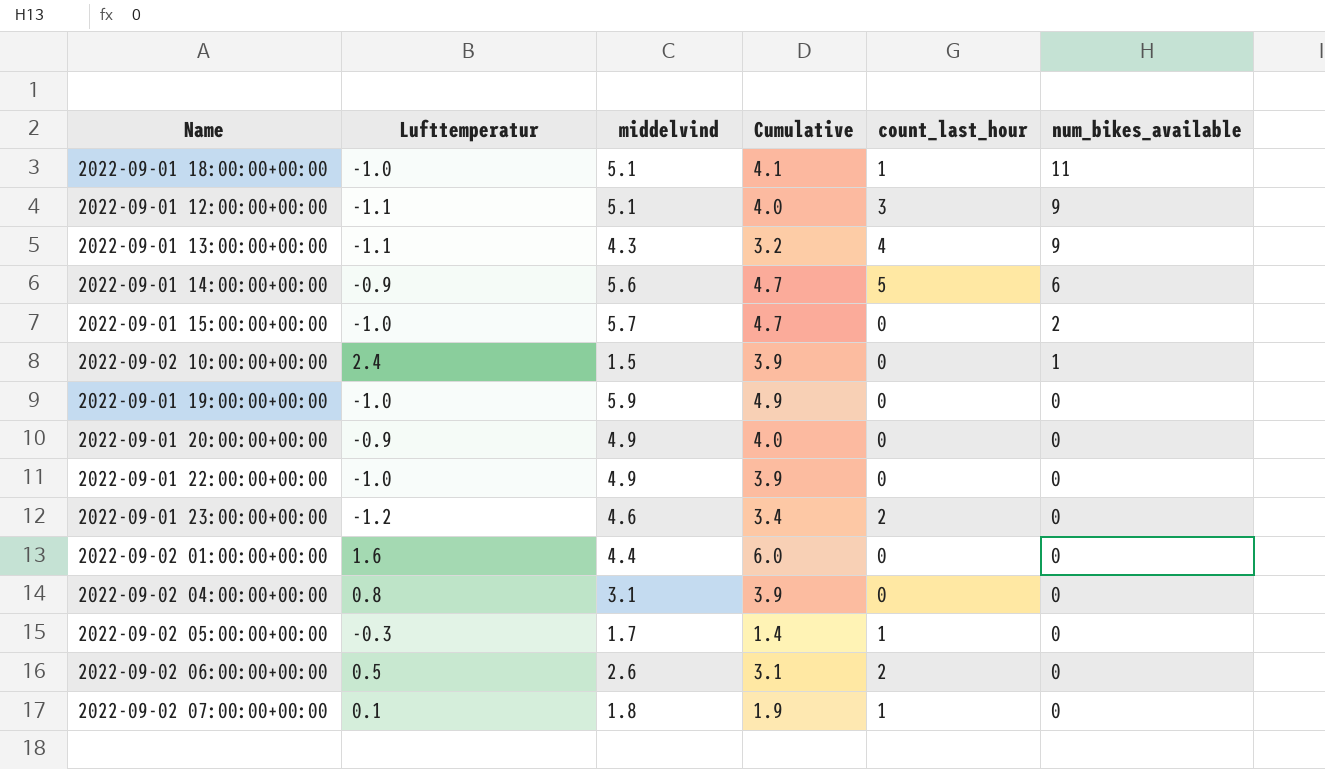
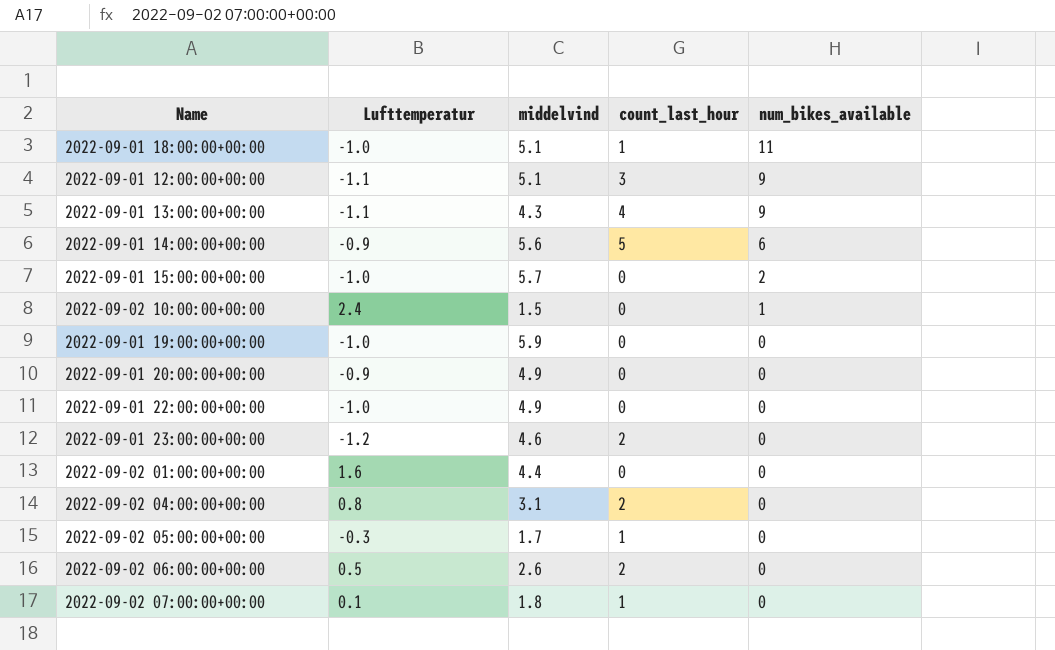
column Cumulative | formula: [Lufttemperatur] + [middelvind] -> none
2022-09-02 04:00:00+00:00 | count_last_hour: 0 -> 2

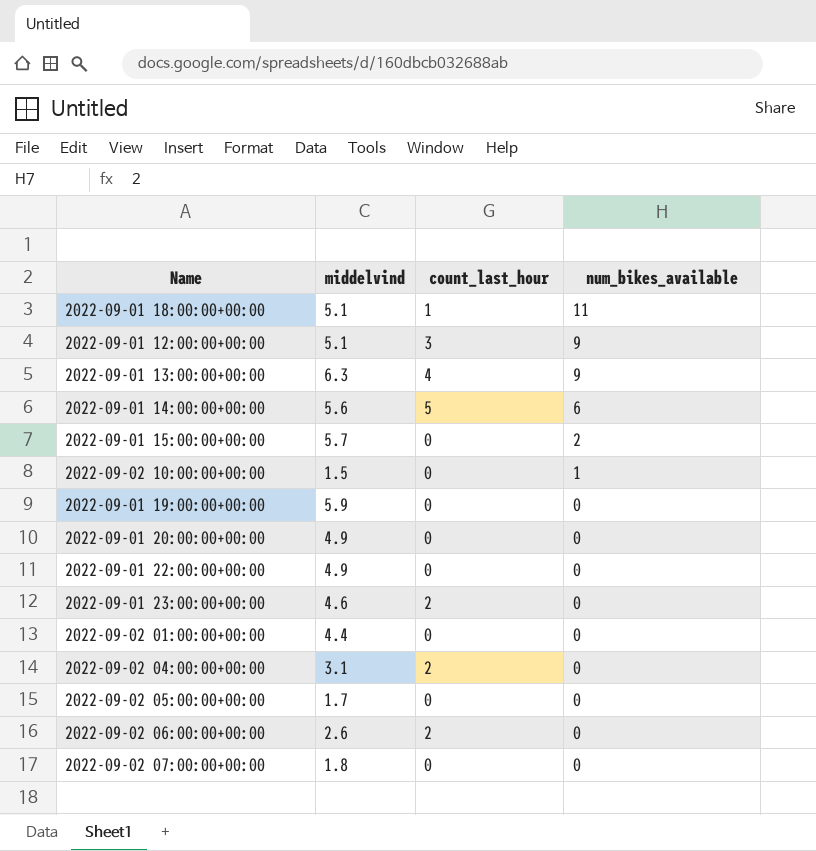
column Lufttemperatur | position: 2 -> none
2022-09-01 13:00:00+00:00 | middelvind: 4.3 -> 6.3
2022-09-02 05:00:00+00:00 | count_last_hour: 1 -> 0
2022-09-02 07:00:00+00:00 | count_last_hour: 1 -> 0

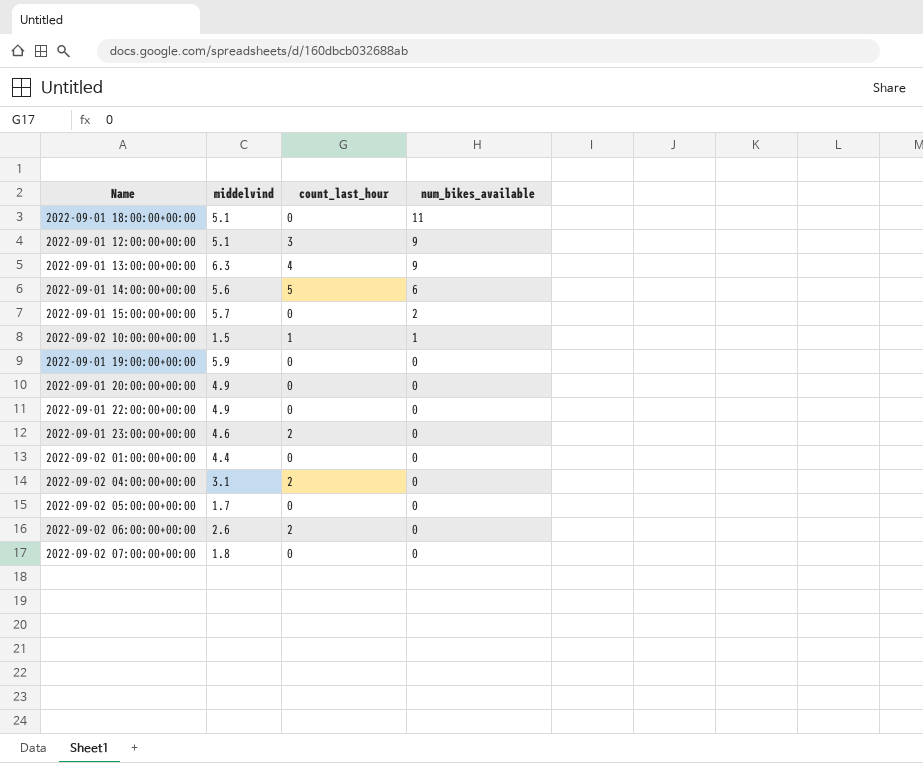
2022-09-01 18:00:00+00:00 | count_last_hour: 1 -> 0
2022-09-02 10:00:00+00:00 | count_last_hour: 0 -> 1

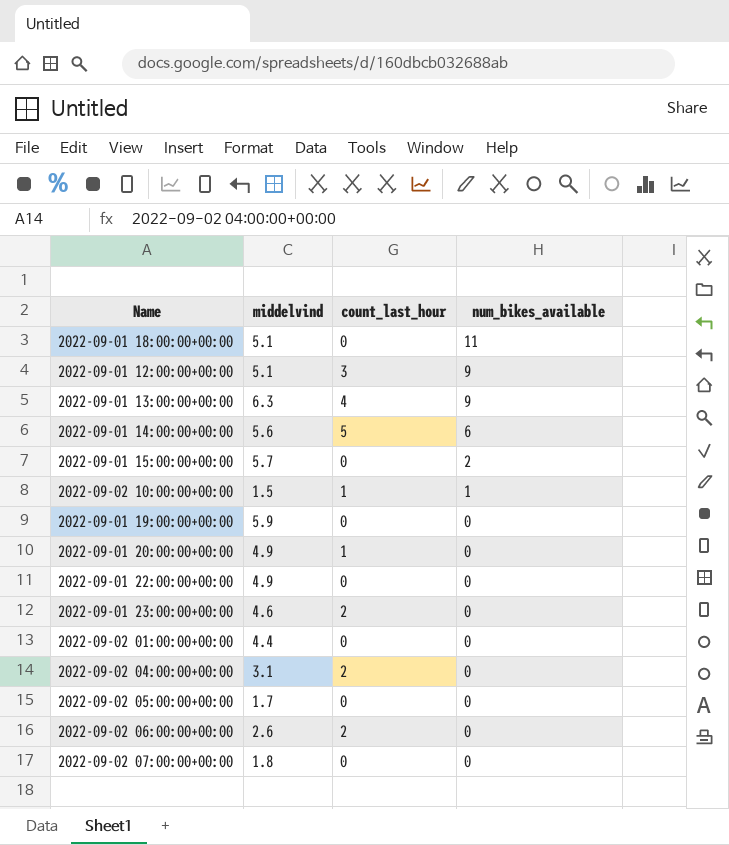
2022-09-01 20:00:00+00:00 | count_last_hour: 0 -> 1

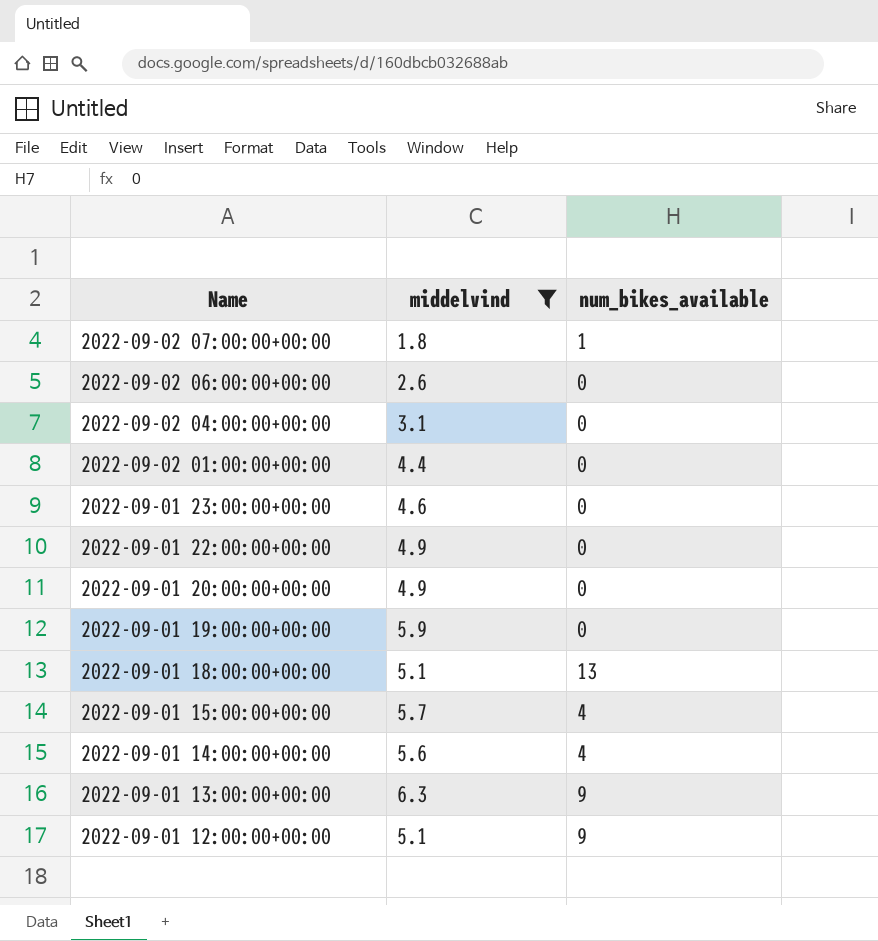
filter: none -> middelvind >= 1.8
row order: num_bikes_available descending -> Name descending
column count_last_hour | position: 3 -> none
2022-09-02 07:00:00+00:00 | num_bikes_available: 0 -> 1
2022-09-01 18:00:00+00:00 | num_bikes_available: 11 -> 13
2022-09-01 15:00:00+00:00 | num_bikes_available: 2 -> 4
2022-09-01 14:00:00+00:00 | num_bikes_available: 6 -> 4

